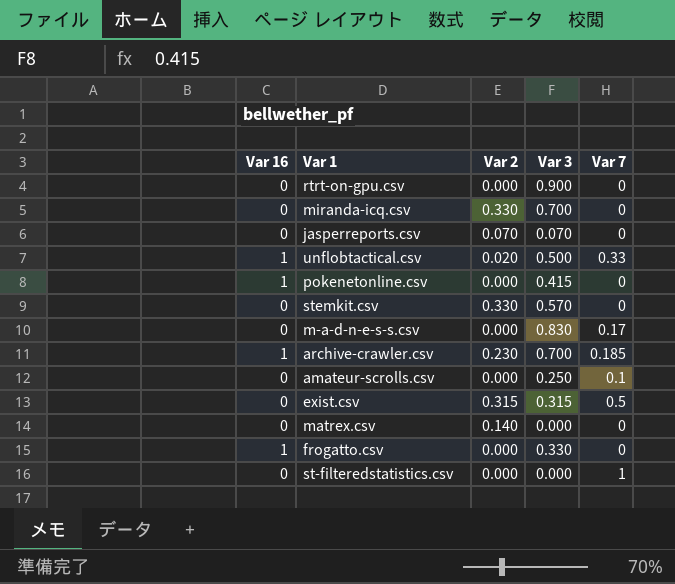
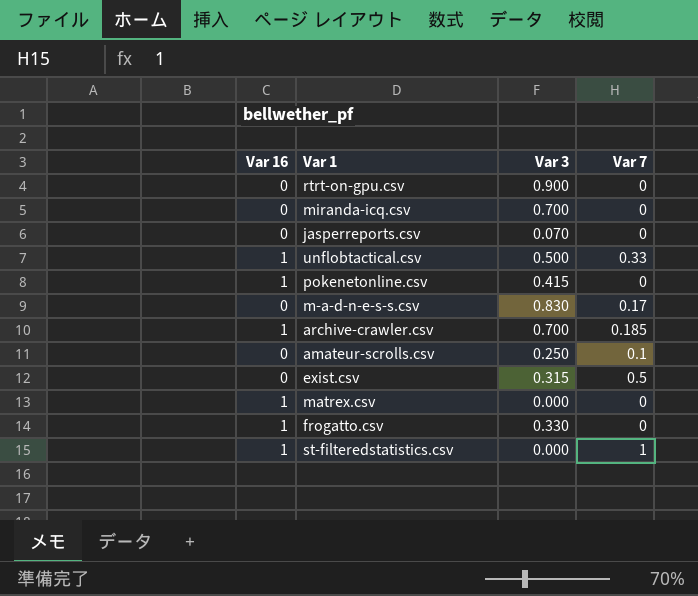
column Var 2 | position: 3 -> none
row stemkit.csv: 0 | 0.330 | 0.570 | 0 -> none
matrex.csv | Var 16: 0 -> 1
st-filteredstatistics.csv | Var 16: 0 -> 1

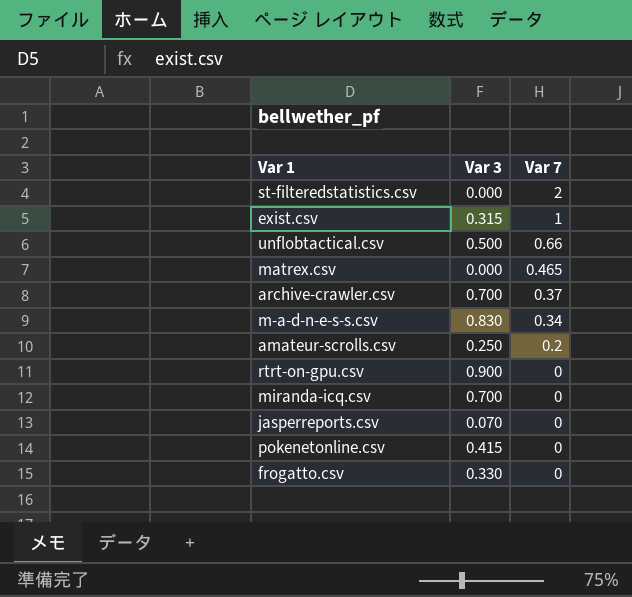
row order: none -> Var 7 descending
column Var 16 | position: 1 -> none
st-filteredstatistics.csv | Var 7: 1 -> 2
exist.csv | Var 7: 0.5 -> 1
unflobtactical.csv | Var 7: 0.33 -> 0.66
matrex.csv | Var 7: 0 -> 0.465
archive-crawler.csv | Var 7: 0.185 -> 0.37
m-a-d-n-e-s-s.csv | Var 7: 0.17 -> 0.34
amateur-scrolls.csv | Var 7: 0.1 -> 0.2

